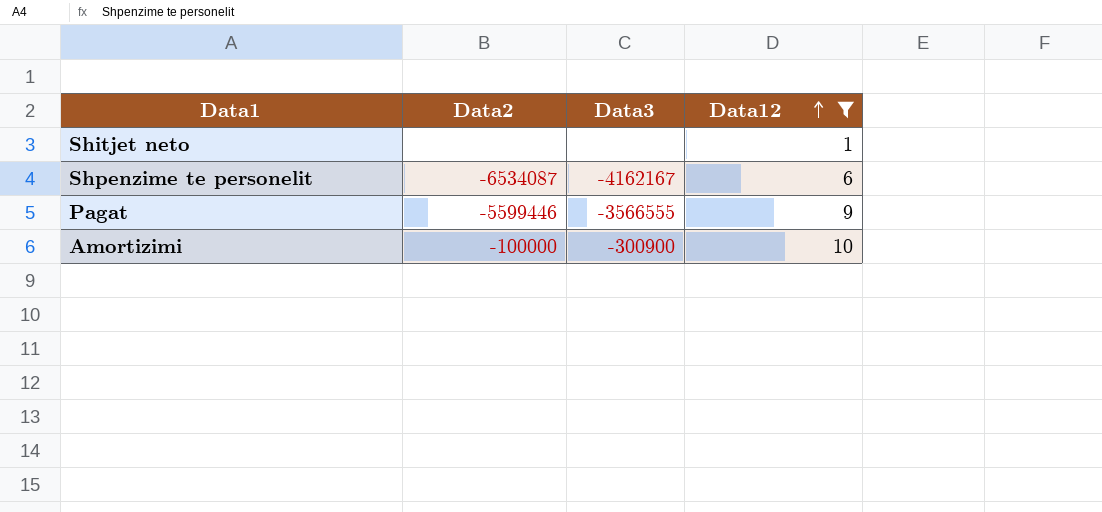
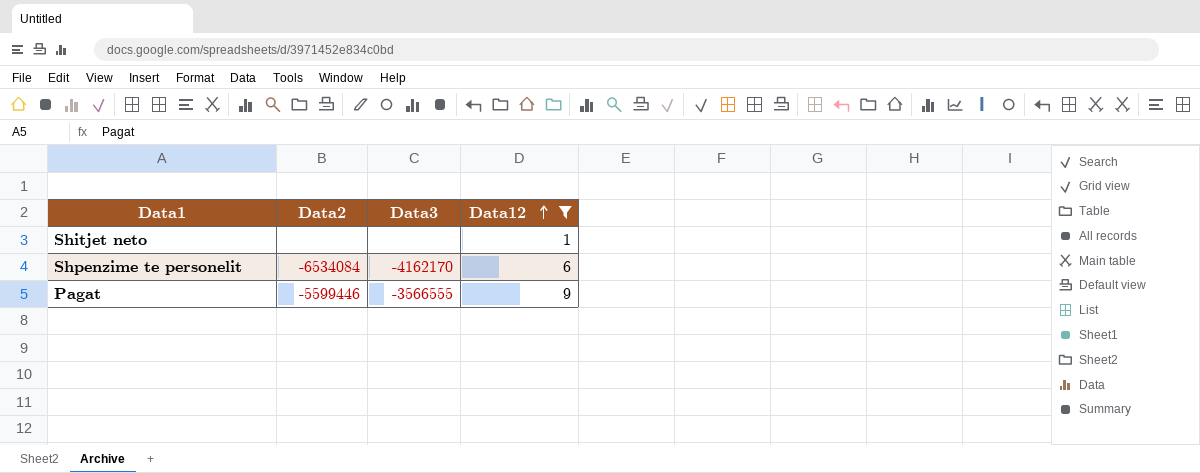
row Amortizimi: -100000 | -300900 | 10 -> none
Shpenzime te personelit | Data2: -6534087 -> -6534084
Shpenzime te personelit | Data3: -4162167 -> -4162170

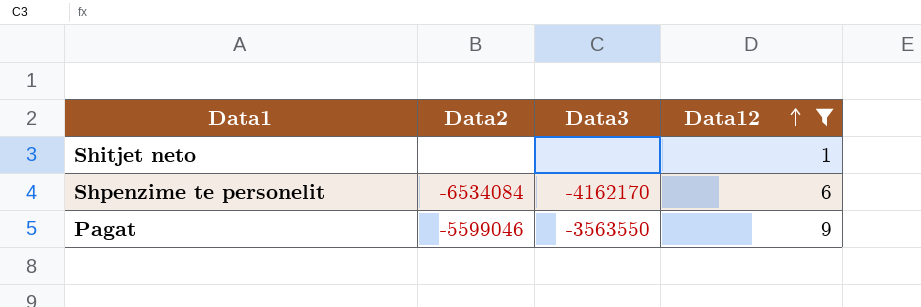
Pagat | Data2: -5599446 -> -5599046
Pagat | Data3: -3566555 -> -3563550

